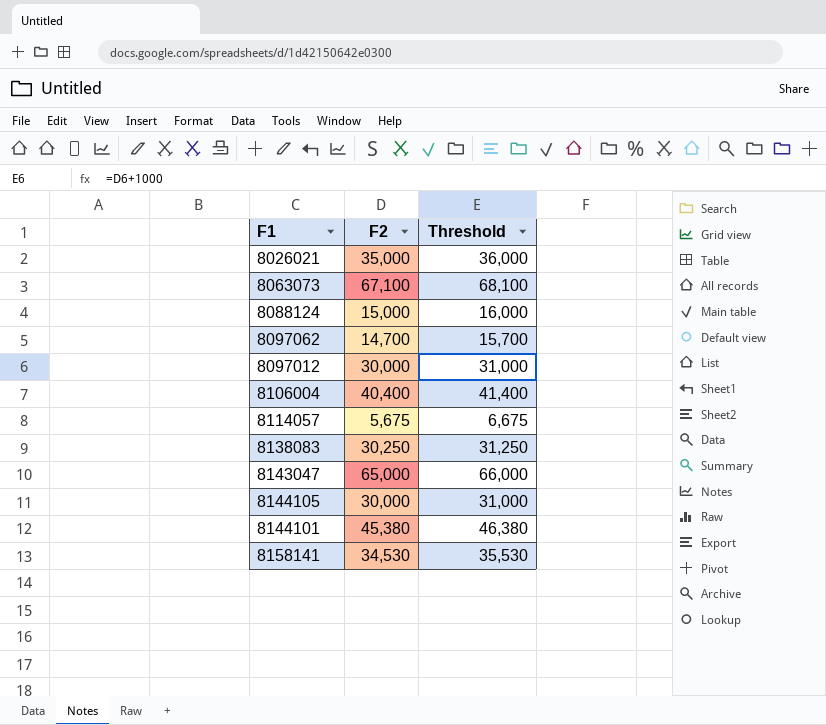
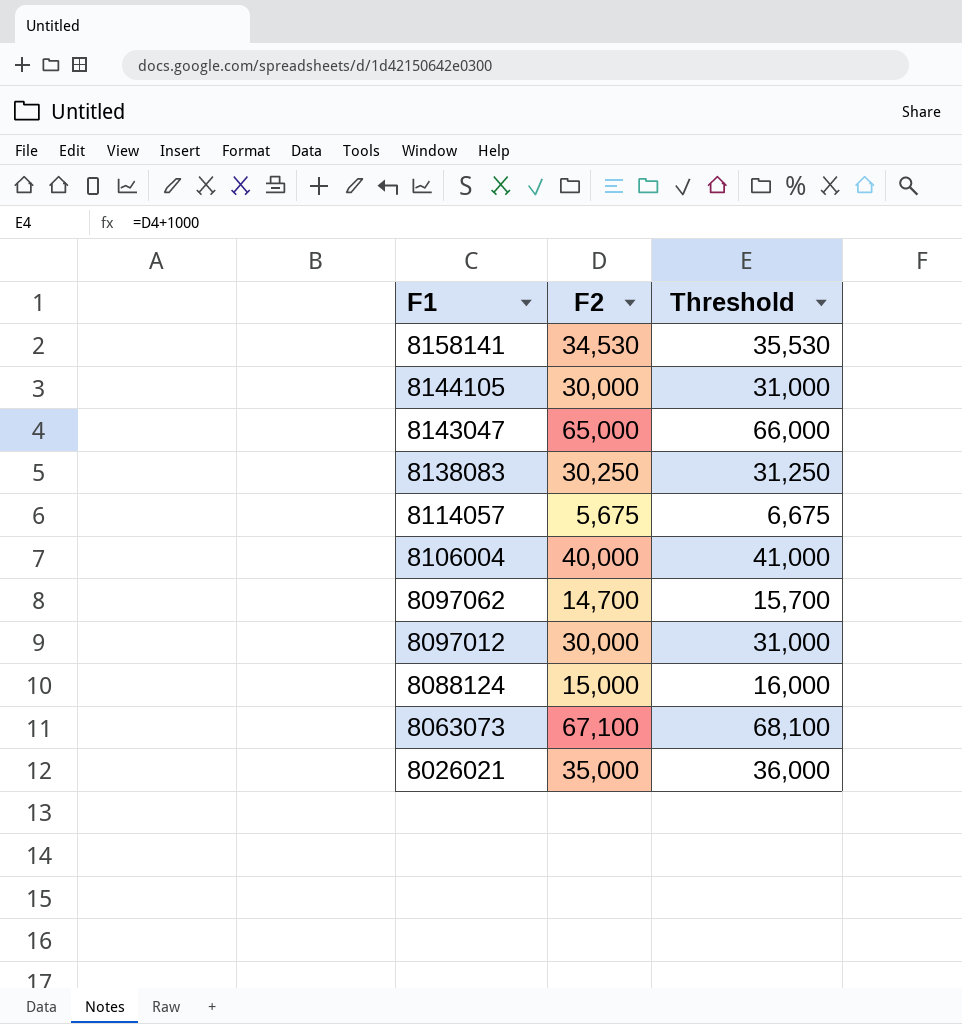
row order: none -> F1 descending
row 8144101: 45,380 | 46,380 -> none
8106004 | F2: 40,400 -> 40,000
8106004 | Threshold: 41,400 -> 41,000

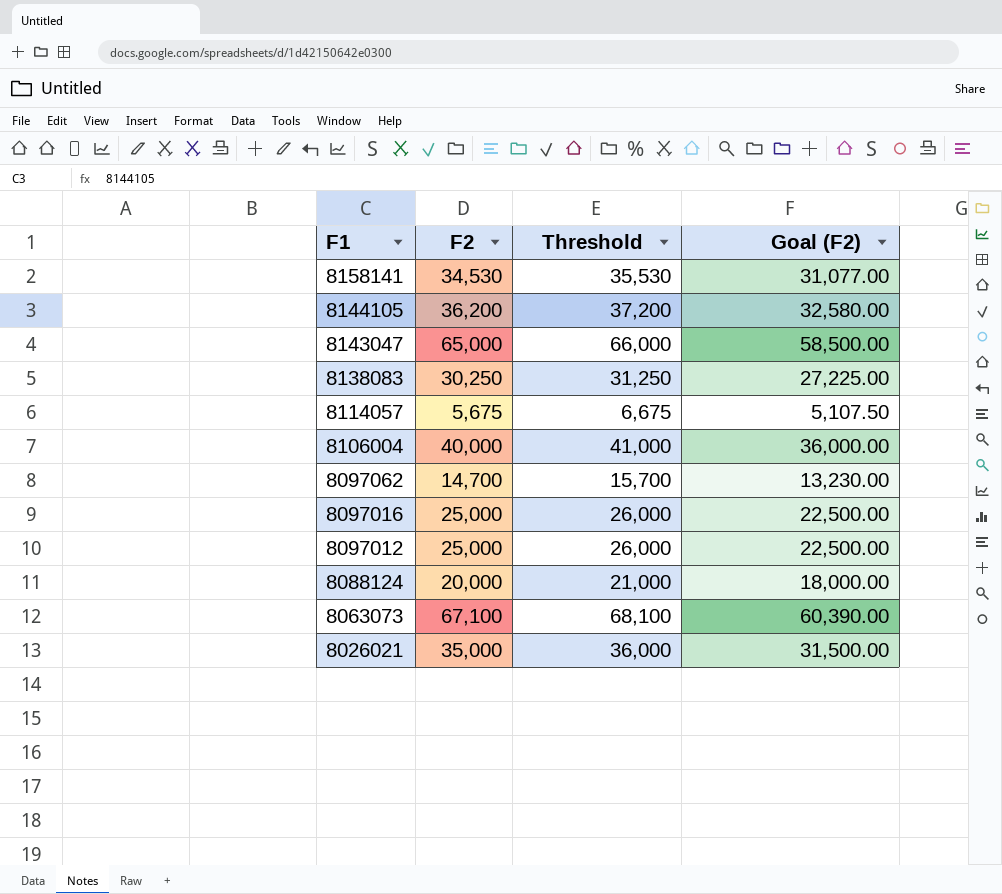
column Goal (F2) | formula: none -> [F2] * 0.9
8144105 | F2: 30,000 -> 36,200
8144105 | Threshold: 31,000 -> 37,200
row 8097016: none -> 25,000 | 26,000 | 22,500.00
8097012 | F2: 30,000 -> 25,000
8097012 | Threshold: 31,000 -> 26,000
8088124 | F2: 15,000 -> 20,000
8088124 | Threshold: 16,000 -> 21,000

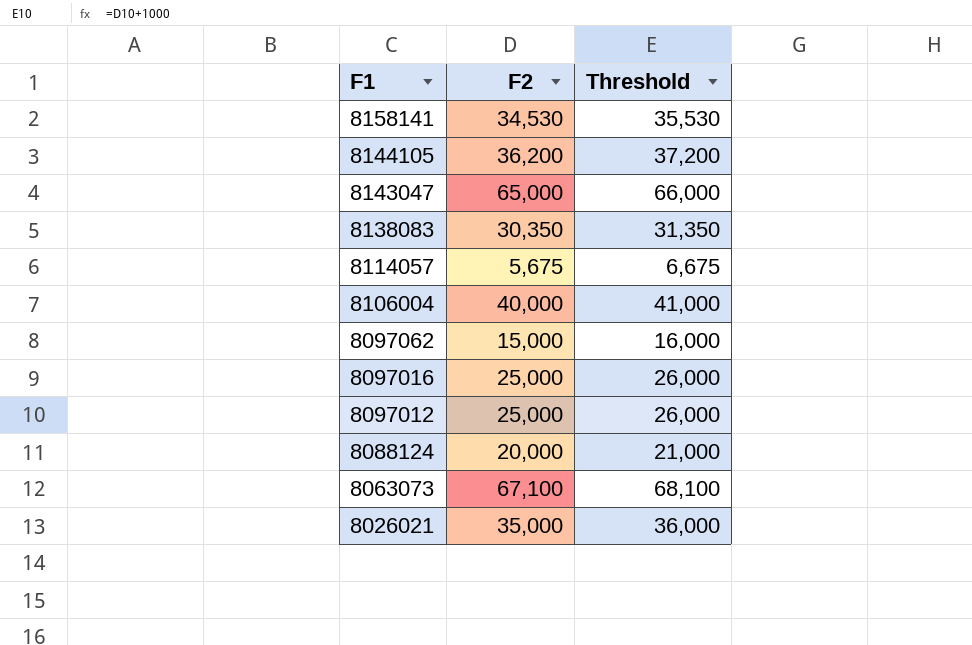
column Goal (F2) | formula: [F2] * 0.9 -> none
8138083 | F2: 30,250 -> 30,350
8138083 | Threshold: 31,250 -> 31,350
8097062 | F2: 14,700 -> 15,000
8097062 | Threshold: 15,700 -> 16,000

